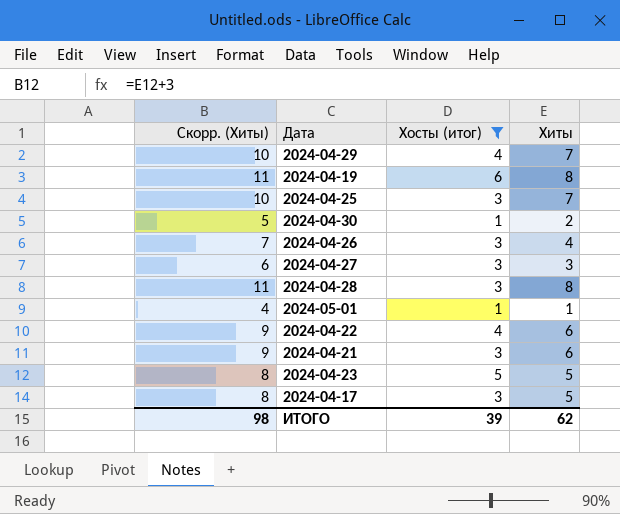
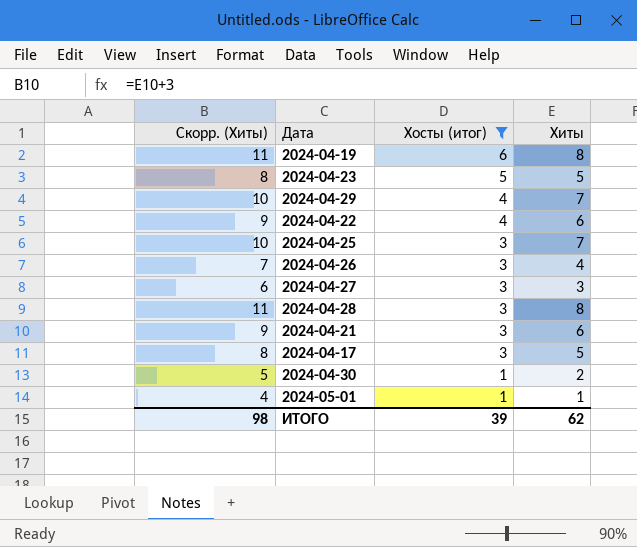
row order: none -> Хосты (итог) descending

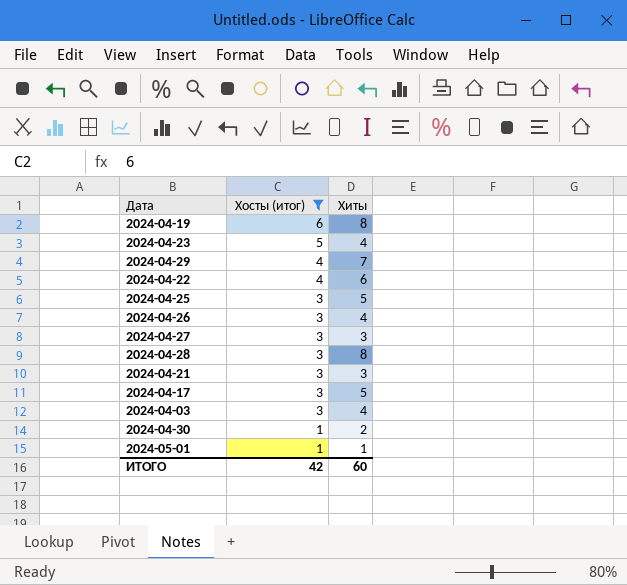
column Скорр. (Хиты) | formula: [Хиты] + 3 -> none
2024-04-23 | Хиты: 5 -> 4
2024-04-25 | Хиты: 7 -> 5
2024-04-21 | Хиты: 6 -> 3
row 2024-04-03: none -> 3 | 4
ИТОГО | Хосты (итог): 39 -> 42
ИТОГО | Хиты: 62 -> 60

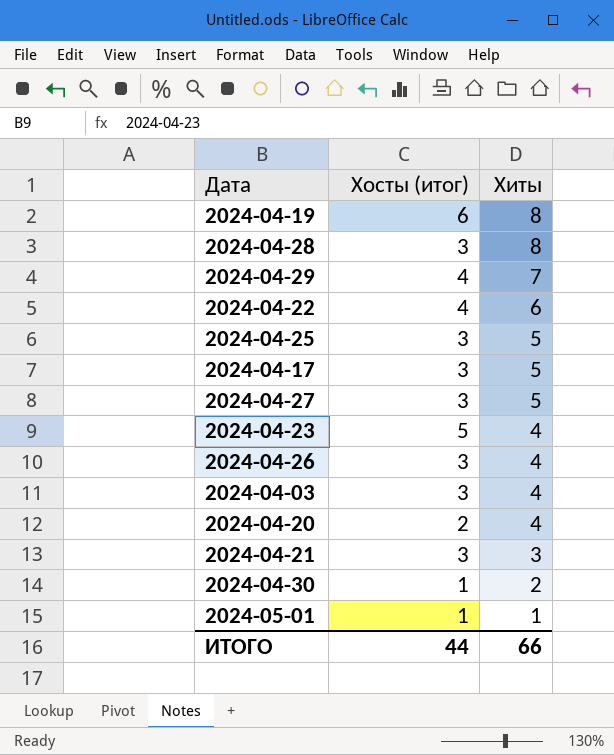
filter: Хосты (итог) != 2 -> none
row order: Хосты (итог) descending -> Хиты descending
2024-04-27 | Хиты: 3 -> 5
ИТОГО | Хосты (итог): 42 -> 44
ИТОГО | Хиты: 60 -> 66

